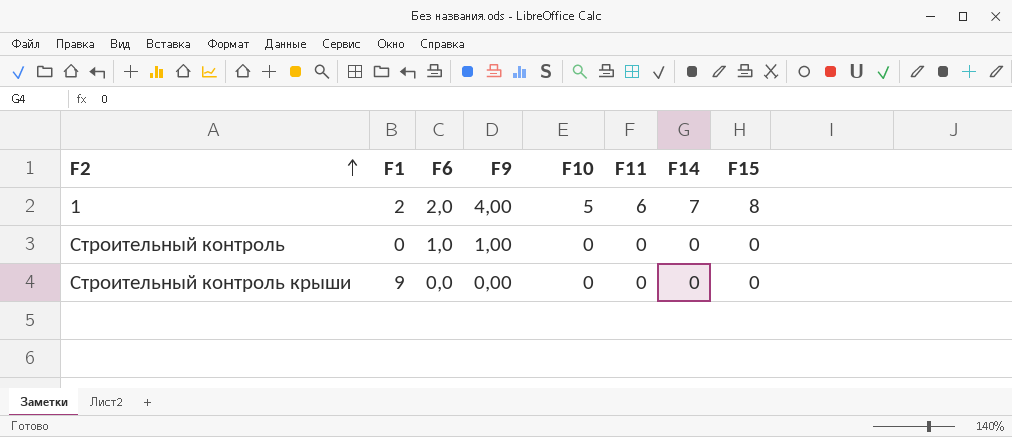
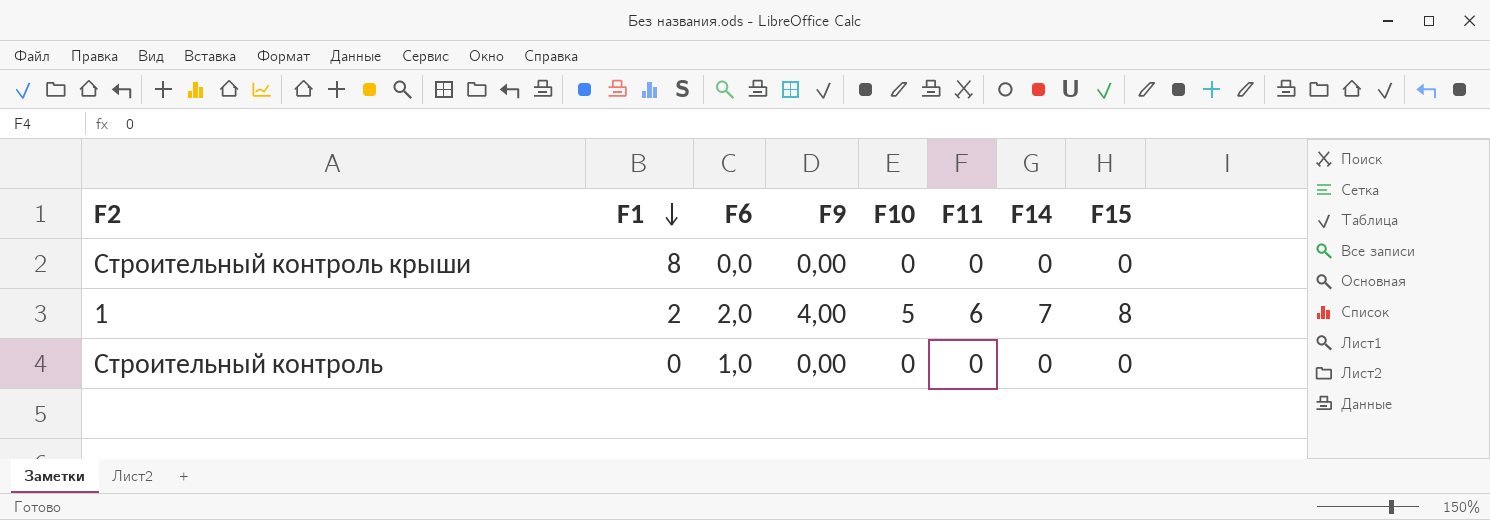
row order: F2 ascending -> F1 descending
Строительный контроль крыши | F1: 9 -> 8
Строительный контроль | F9: 1,00 -> 0,00

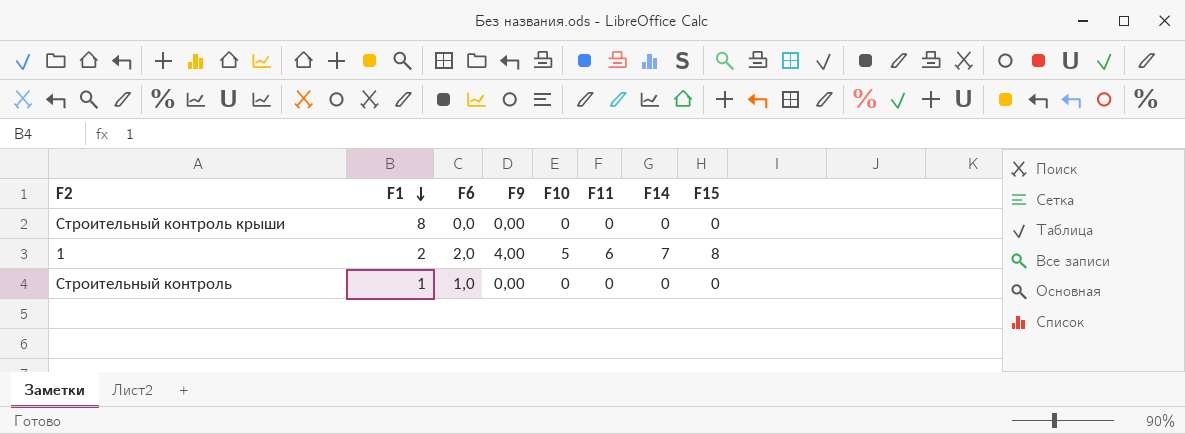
Строительный контроль | F1: 0 -> 1

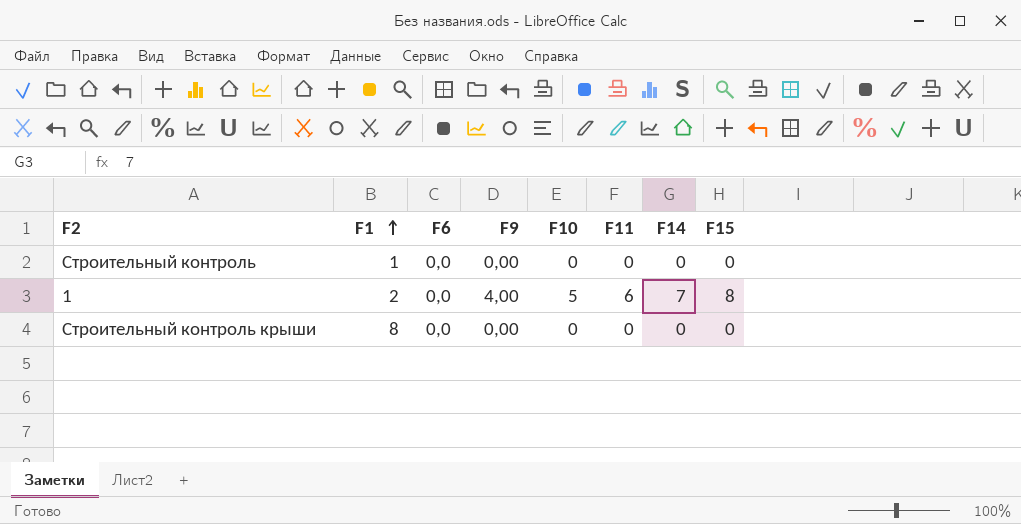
row order: F1 descending -> F1 ascending
Строительный контроль | F6: 1,0 -> 0,0
1 | F6: 2,0 -> 0,0

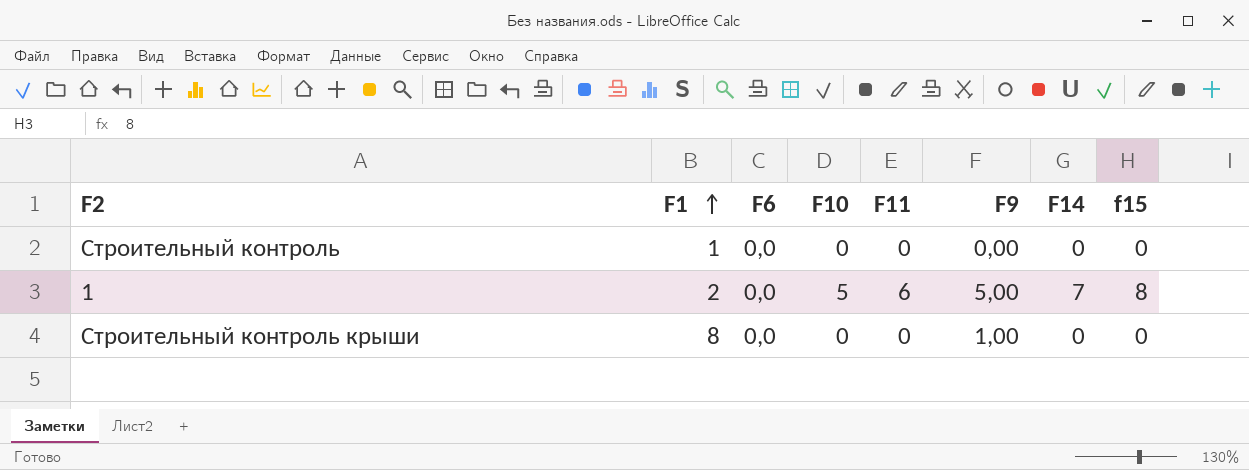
column F9 | position: 4 -> 6
column name: F15 -> f15
1 | F9: 4,00 -> 5,00
Строительный контроль крыши | F9: 0,00 -> 1,00

